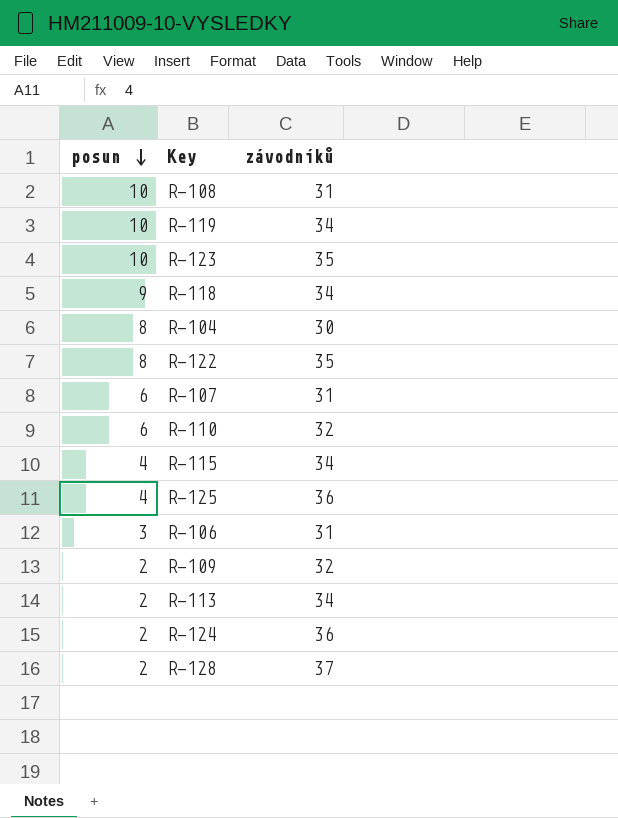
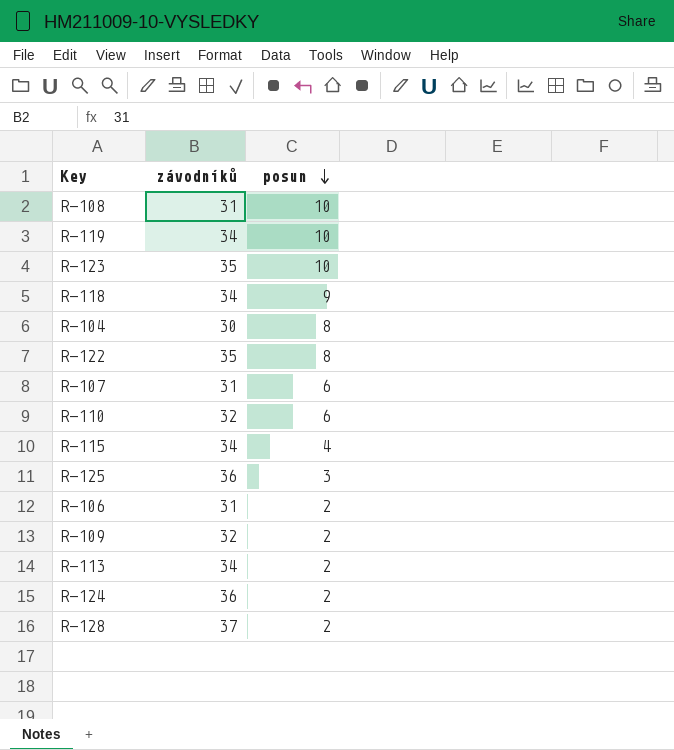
column posun | position: 1 -> 3
R-125 | posun: 4 -> 3
R-106 | posun: 3 -> 2

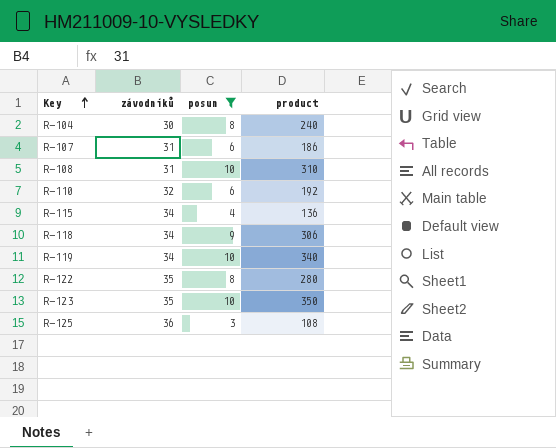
filter: none -> posun != 2
row order: posun descending -> Key ascending
column product | formula: none -> [závodníků] * [posun]

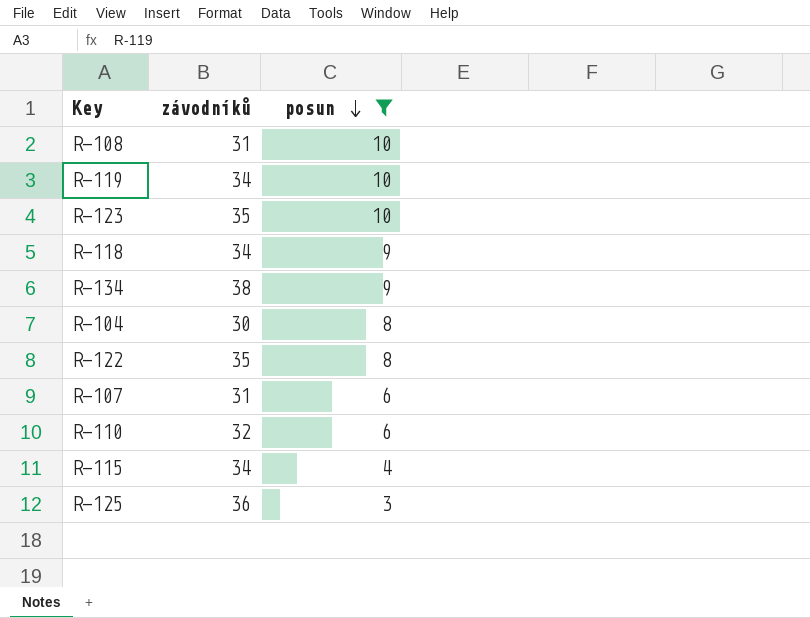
row order: Key ascending -> posun descending
column product | formula: [závodníků] * [posun] -> none
row R-134: none -> 38 | 9

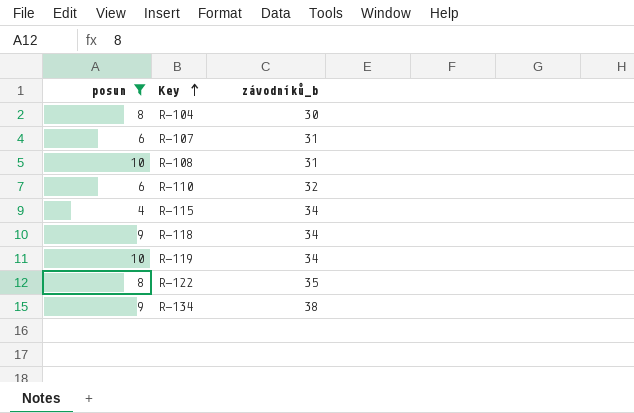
row order: posun descending -> Key ascending
column posun | position: 3 -> 1
column name: závodníků -> závodníků_b
row R-123: 35 | 10 -> none
row R-125: 36 | 3 -> none

